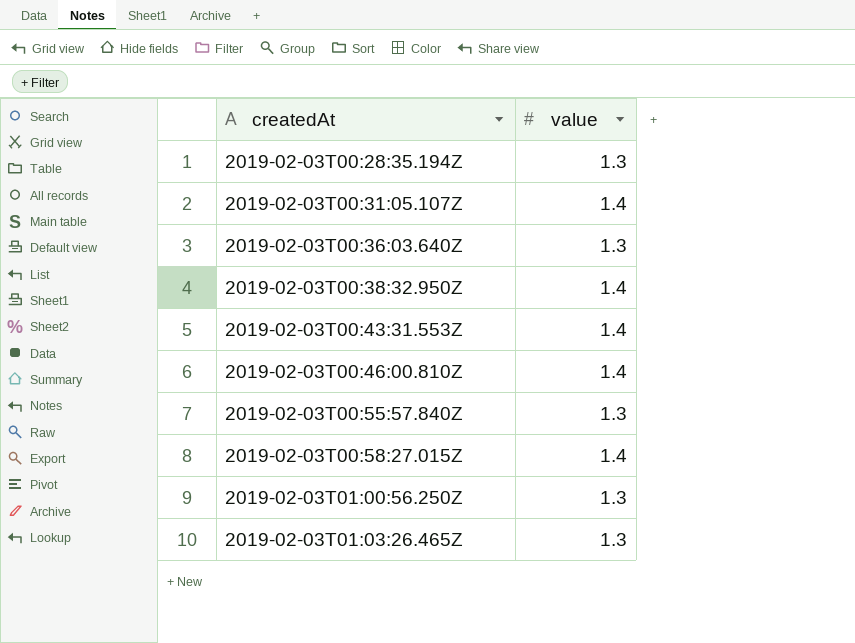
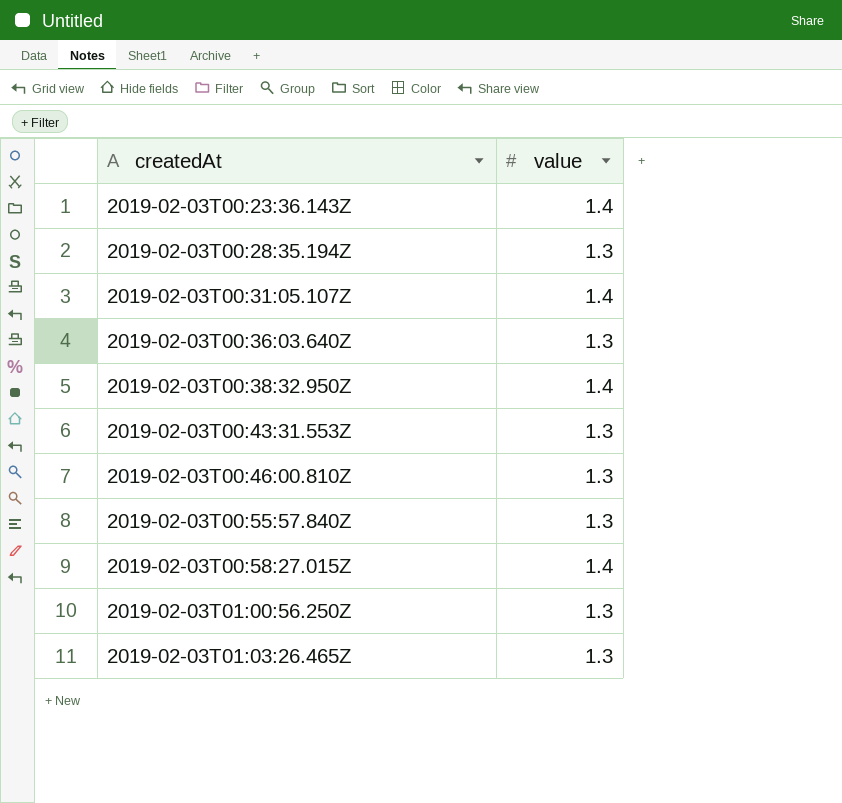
row 2019-02-03T00:23:36.143Z: none -> 1.4
2019-02-03T00:43:31.553Z | value: 1.4 -> 1.3
2019-02-03T00:46:00.810Z | value: 1.4 -> 1.3

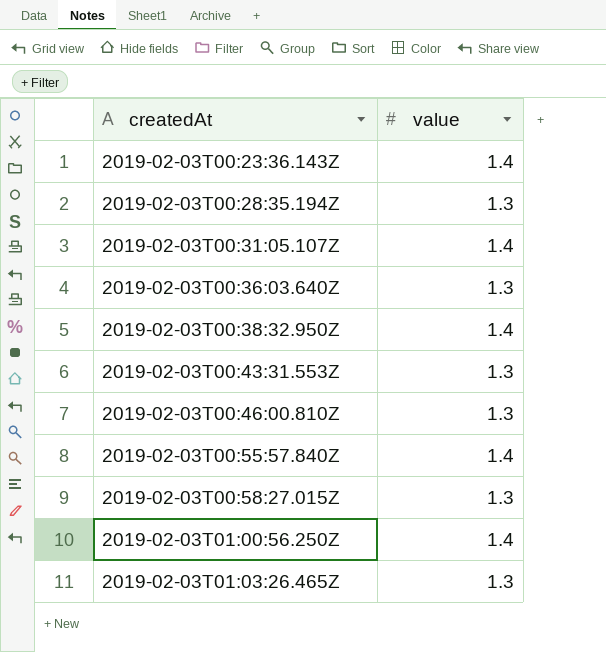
2019-02-03T00:55:57.840Z | value: 1.3 -> 1.4
2019-02-03T00:58:27.015Z | value: 1.4 -> 1.3
2019-02-03T01:00:56.250Z | value: 1.3 -> 1.4

